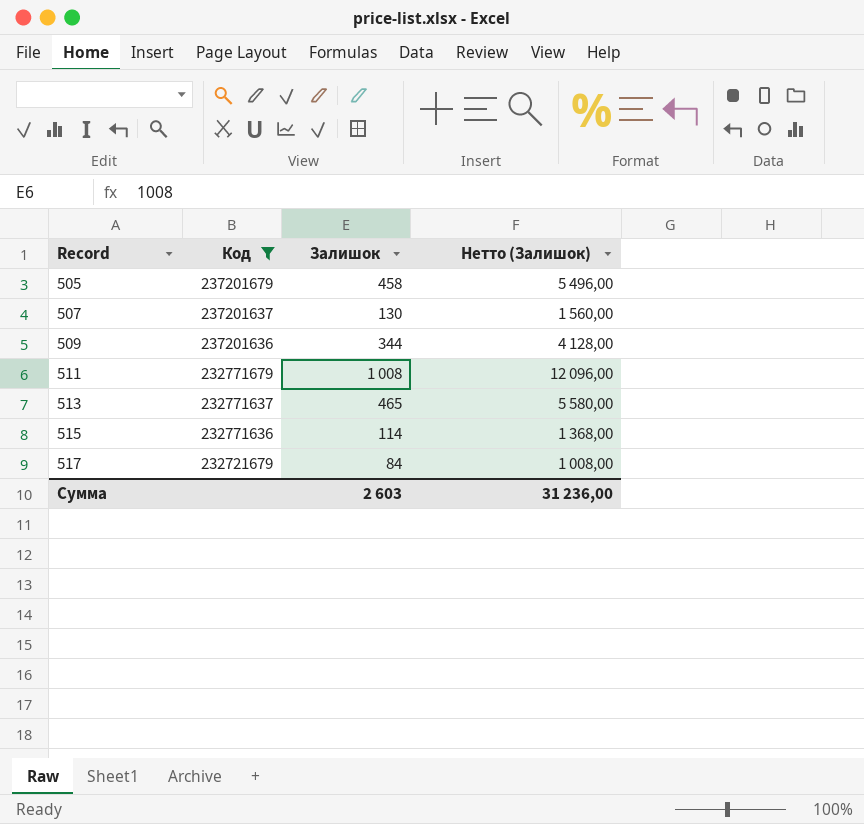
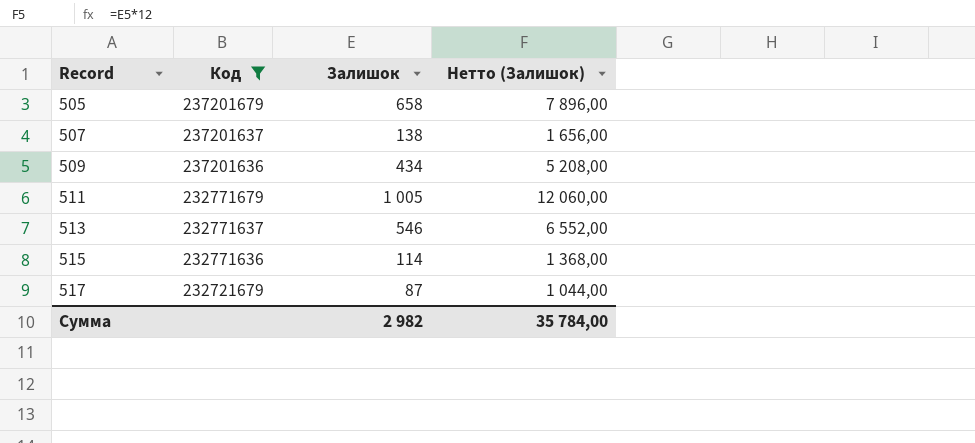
505 | Залишок: 458 -> 658
505 | Нетто (Залишок): 5 496,00 -> 7 896,00
507 | Залишок: 130 -> 138
507 | Нетто (Залишок): 1 560,00 -> 1 656,00
509 | Залишок: 344 -> 434
509 | Нетто (Залишок): 4 128,00 -> 5 208,00
511 | Залишок: 1 008 -> 1 005
511 | Нетто (Залишок): 12 096,00 -> 12 060,00
513 | Залишок: 465 -> 546
513 | Нетто (Залишок): 5 580,00 -> 6 552,00
517 | Залишок: 84 -> 87
517 | Нетто (Залишок): 1 008,00 -> 1 044,00
Сумма | Залишок: 2 603 -> 2 982
Сумма | Нетто (Залишок): 31 236,00 -> 35 784,00

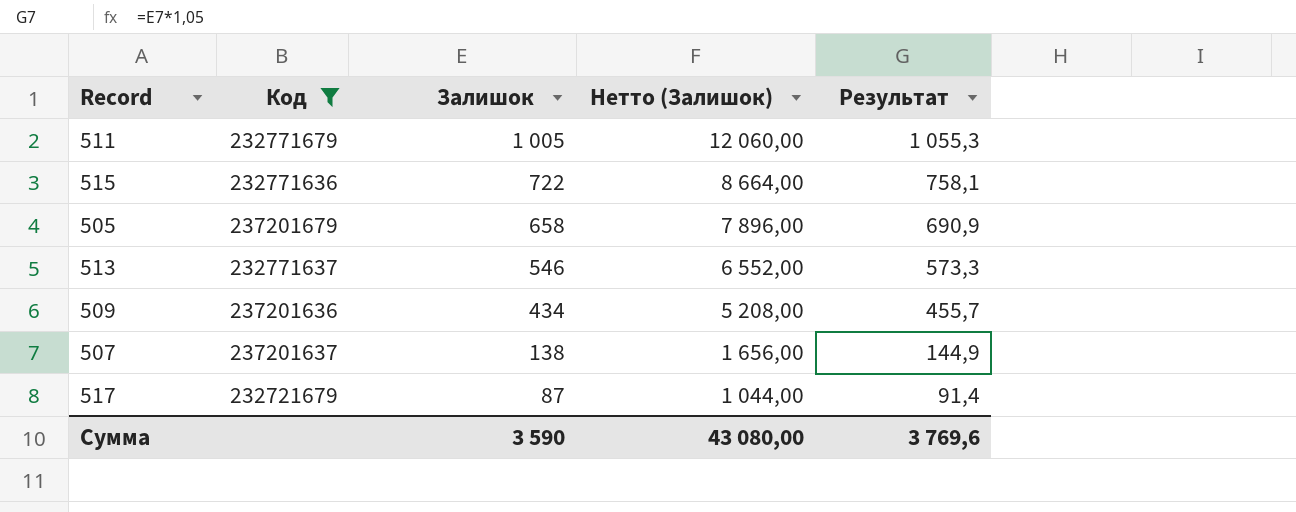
row order: Record ascending -> Залишок descending
column Результат | formula: none -> [Залишок] * 1,05
515 | Залишок: 114 -> 722
515 | Нетто (Залишок): 1 368,00 -> 8 664,00
Сумма | Залишок: 2 982 -> 3 590
Сумма | Нетто (Залишок): 35 784,00 -> 43 080,00

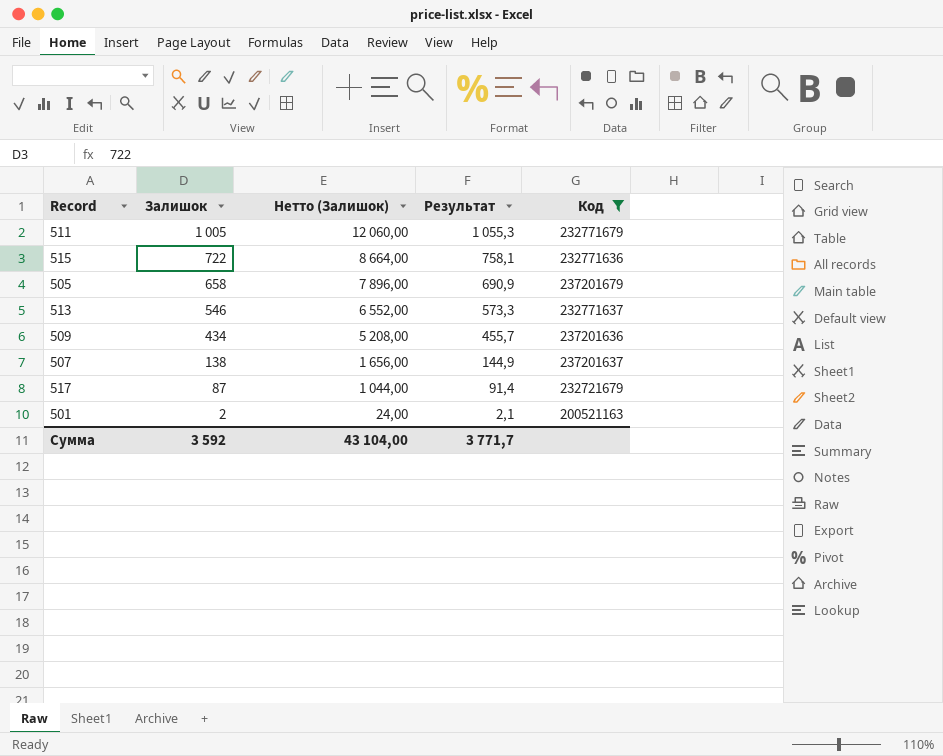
column Код | position: 2 -> 5
row 501: none -> 2 | 24,00 | 2,1 | 200521163
Сумма | Залишок: 3 590 -> 3 592
Сумма | Нетто (Залишок): 43 080,00 -> 43 104,00
Сумма | Результат: 3 769,6 -> 3 771,7

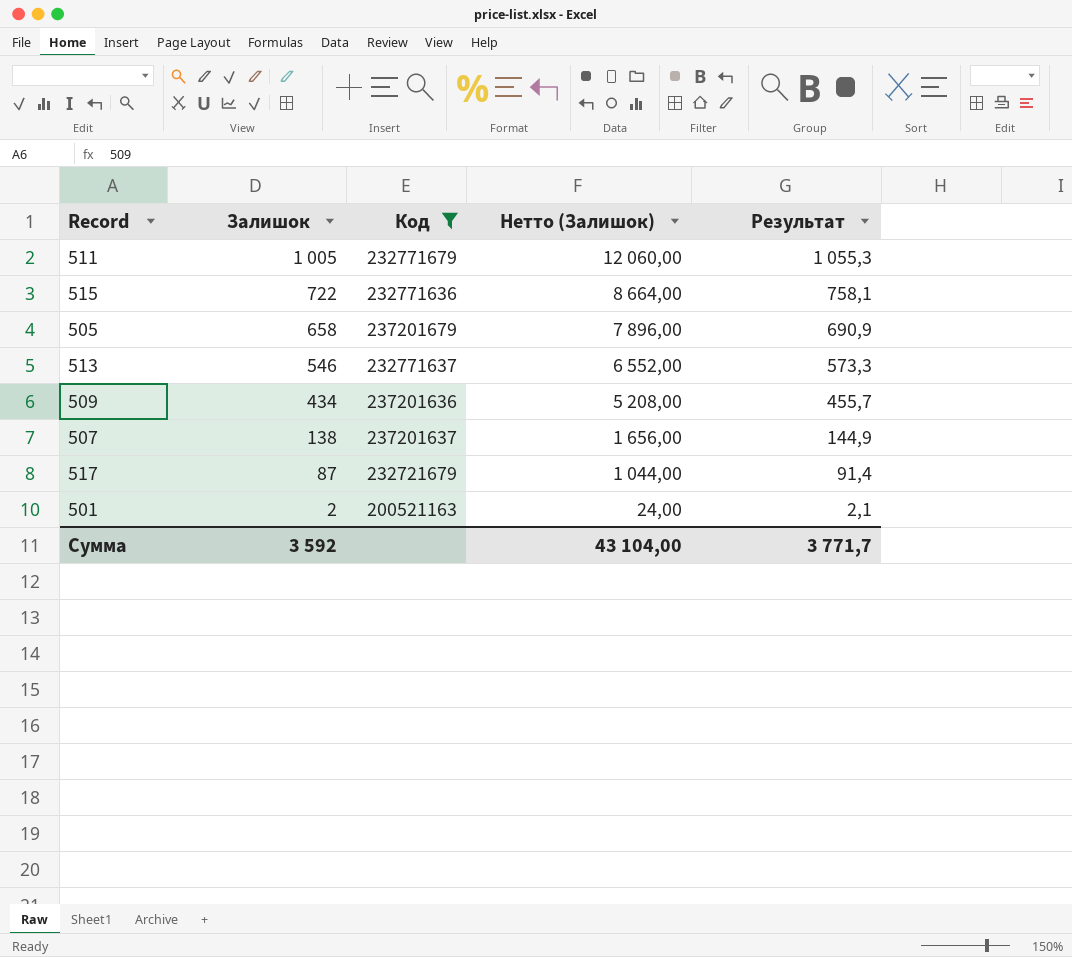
column Код | position: 5 -> 3

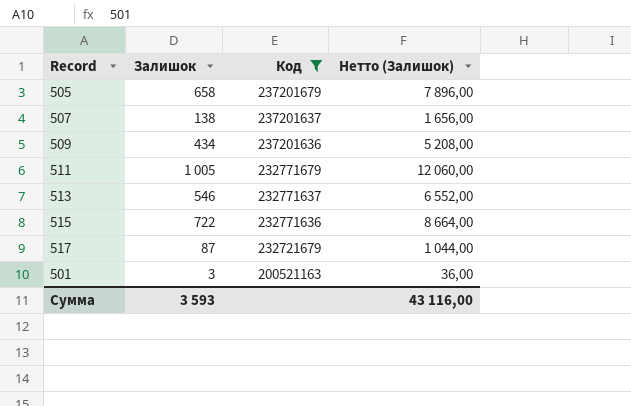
row order: Залишок descending -> Код descending
column Результат | formula: [Залишок] * 1,05 -> none
501 | Залишок: 2 -> 3
501 | Нетто (Залишок): 24,00 -> 36,00
Сумма | Залишок: 3 592 -> 3 593
Сумма | Нетто (Залишок): 43 104,00 -> 43 116,00

